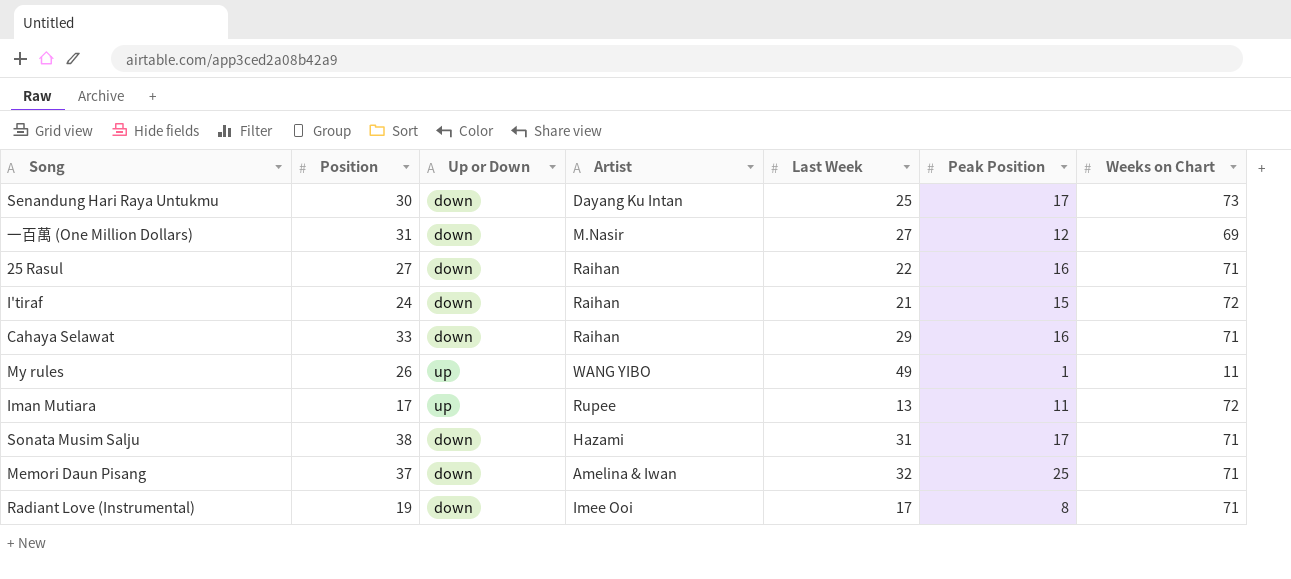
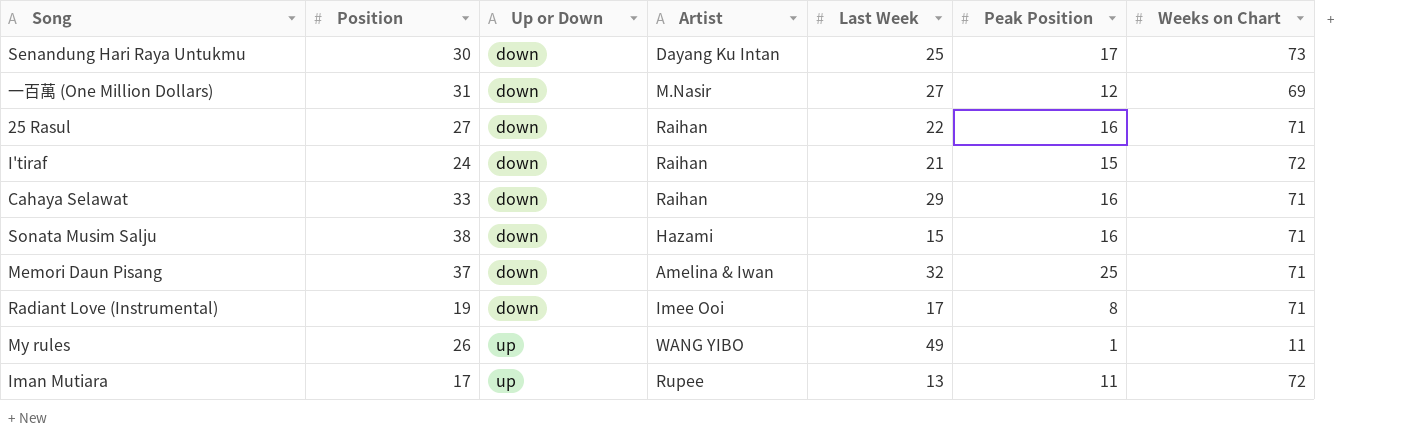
row order: none -> Up or Down ascending
Sonata Musim Salju | Last Week: 31 -> 15
Sonata Musim Salju | Peak Position: 17 -> 16

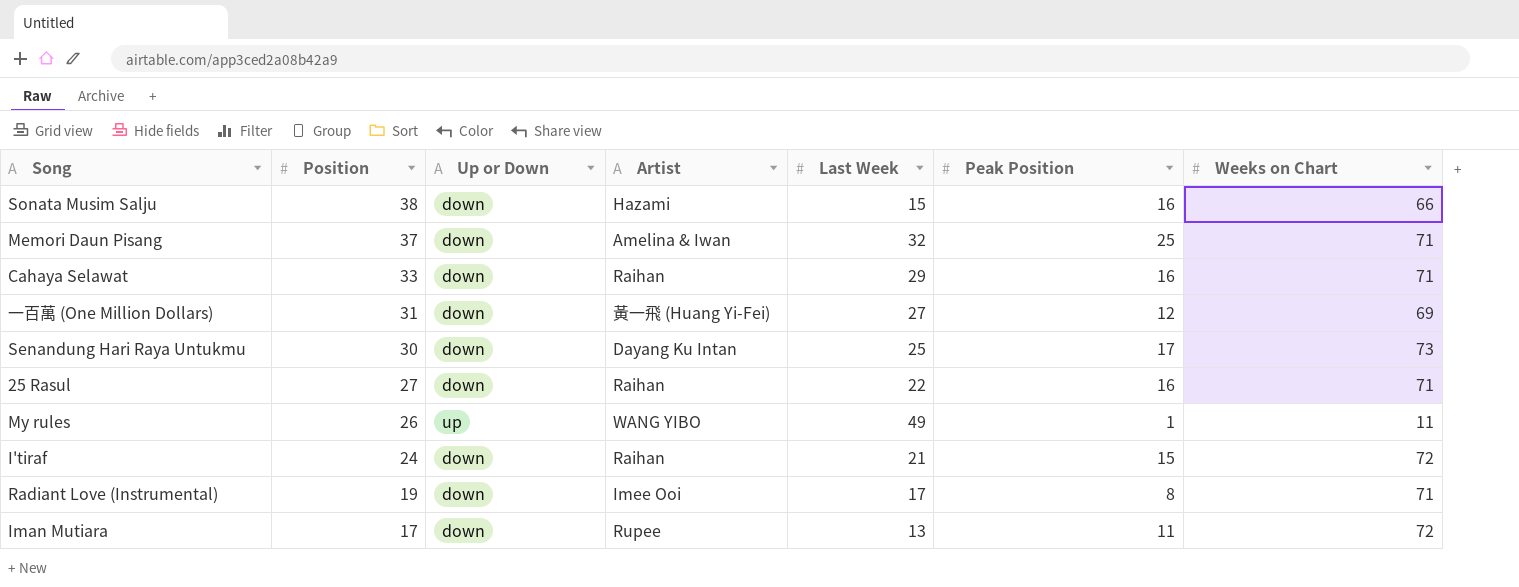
row order: Up or Down ascending -> Position descending
Sonata Musim Salju | Weeks on Chart: 71 -> 66
一百萬 (One Million Dollars) | Artist: M.Nasir -> 黃一飛 (Huang Yi-Fei)
Iman Mutiara | Up or Down: up -> down

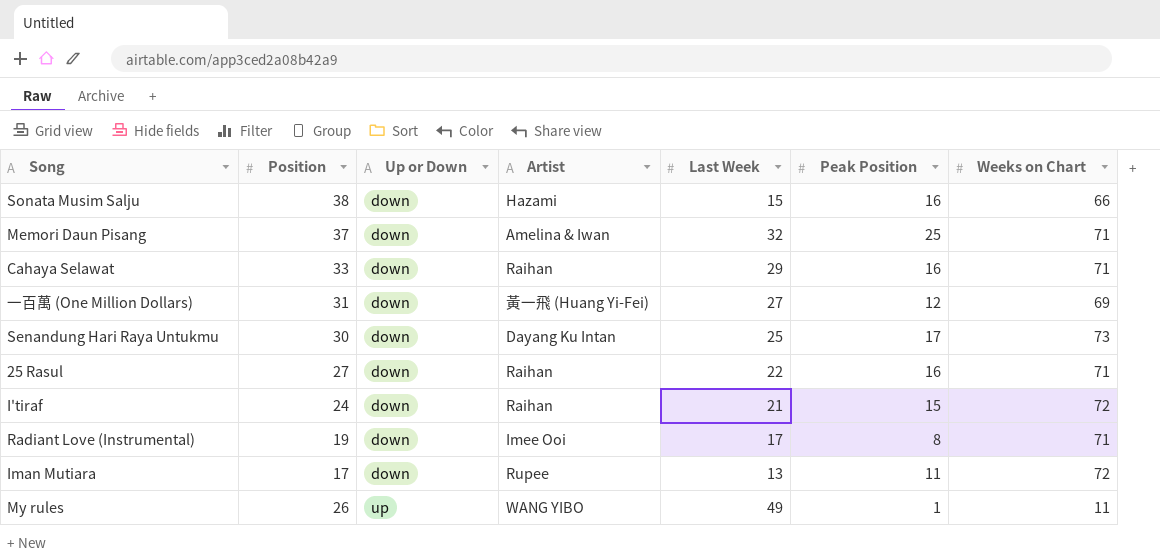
row order: Position descending -> Up or Down ascending

